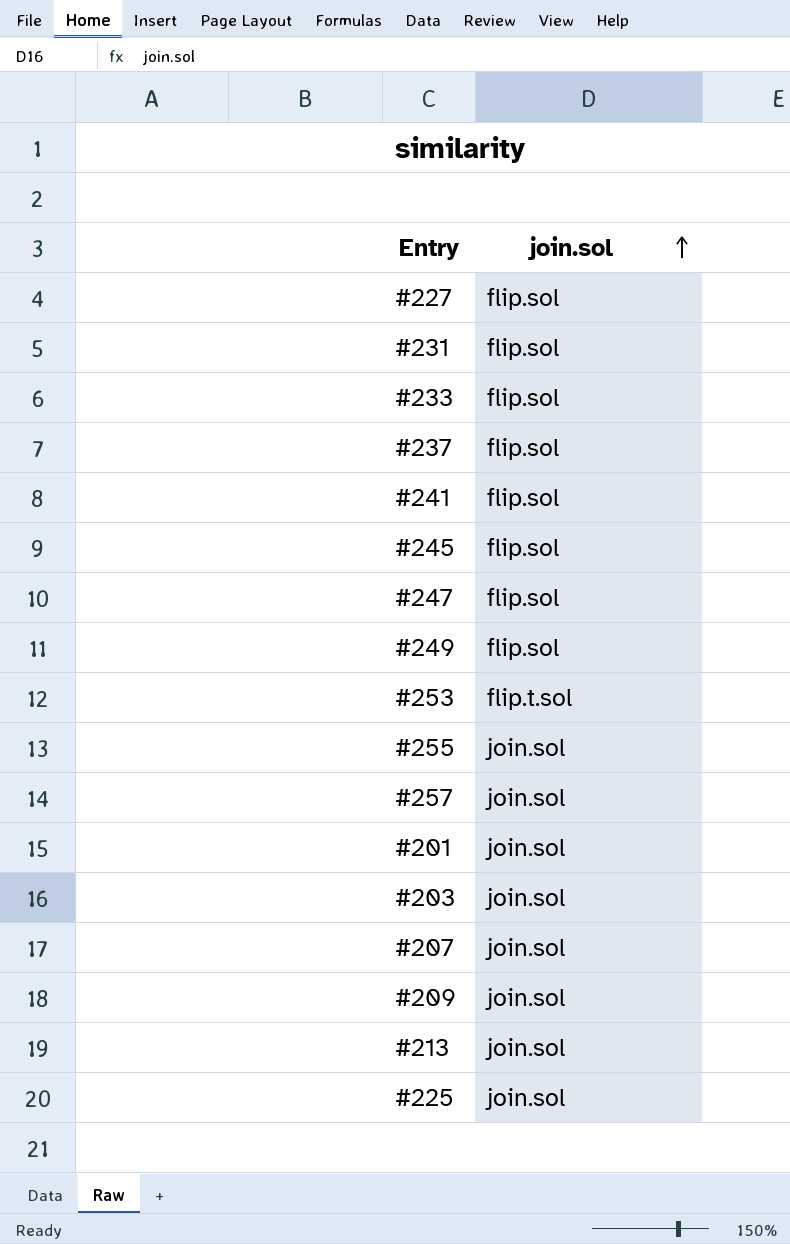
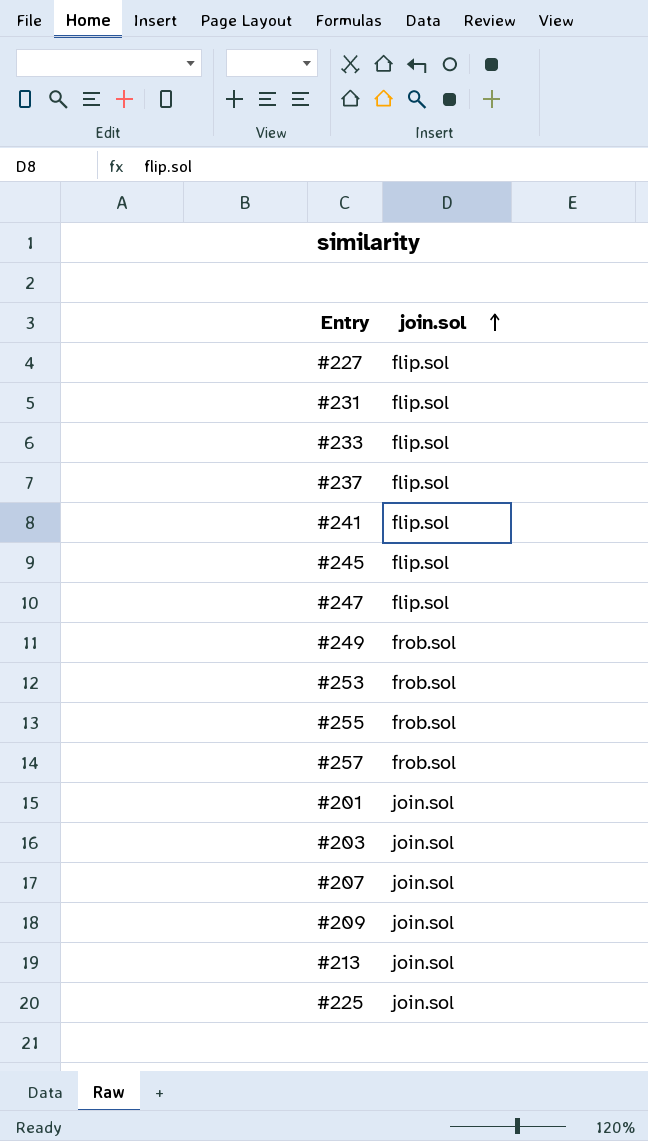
#249 | join.sol: flip.sol -> frob.sol
#253 | join.sol: flip.t.sol -> frob.sol
#255 | join.sol: join.sol -> frob.sol
#257 | join.sol: join.sol -> frob.sol

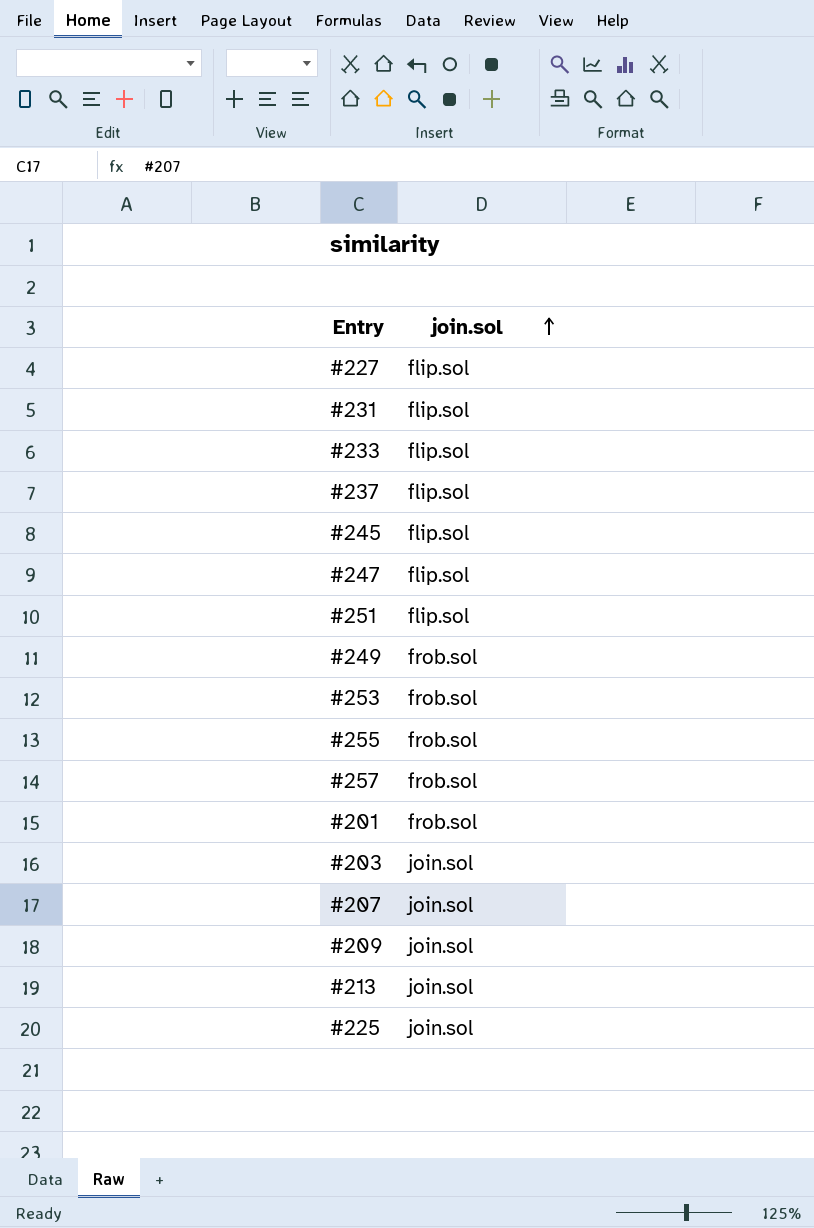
row #241: flip.sol -> none
row #251: none -> flip.sol
#201 | join.sol: join.sol -> frob.sol

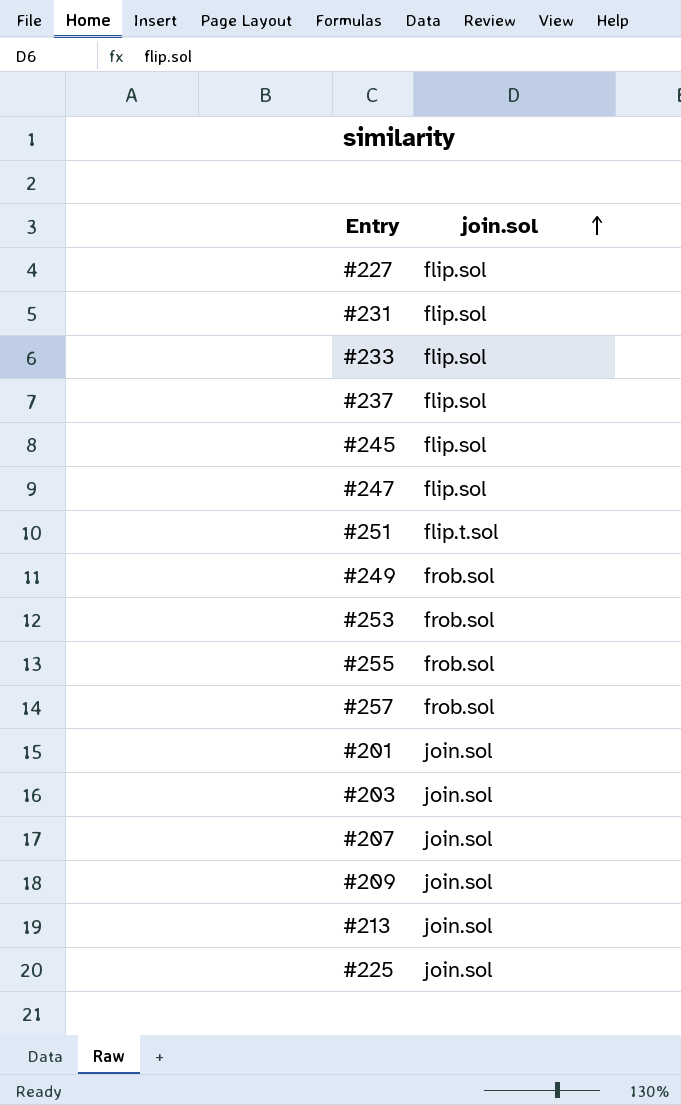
#251 | join.sol: flip.sol -> flip.t.sol
#201 | join.sol: frob.sol -> join.sol

